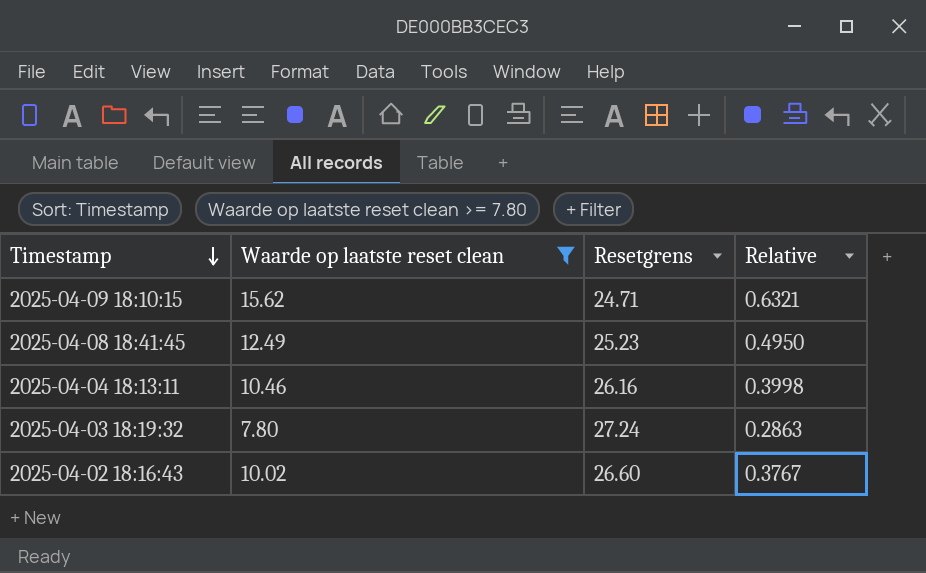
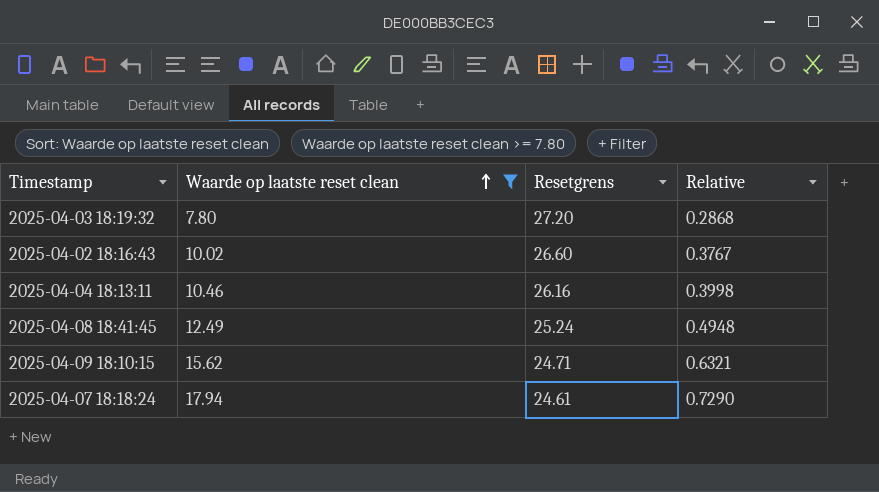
row order: Timestamp descending -> Waarde op laatste reset clean ascending
2025-04-03 18:19:32 | Resetgrens: 27.24 -> 27.20
2025-04-03 18:19:32 | Relative: 0.2863 -> 0.2868
2025-04-08 18:41:45 | Resetgrens: 25.23 -> 25.24
2025-04-08 18:41:45 | Relative: 0.4950 -> 0.4948
row 2025-04-07 18:18:24: none -> 17.94 | 24.61 | 0.7290

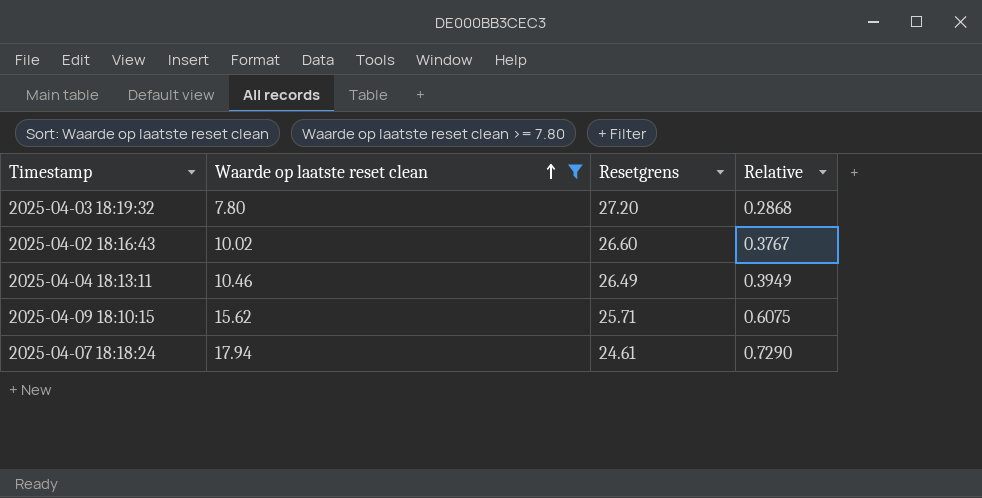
row 2025-04-08 18:41:45: 12.49 | 25.24 | 0.4948 -> none
2025-04-04 18:13:11 | Resetgrens: 26.16 -> 26.49
2025-04-04 18:13:11 | Relative: 0.3998 -> 0.3949
2025-04-09 18:10:15 | Resetgrens: 24.71 -> 25.71
2025-04-09 18:10:15 | Relative: 0.6321 -> 0.6075

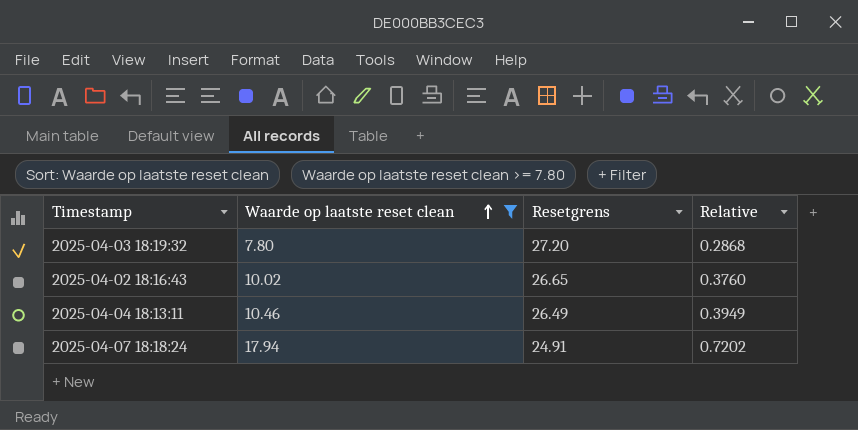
row 2025-04-09 18:10:15: 15.62 | 25.71 | 0.6075 -> none
2025-04-02 18:16:43 | Resetgrens: 26.60 -> 26.65
2025-04-02 18:16:43 | Relative: 0.3767 -> 0.3760
2025-04-07 18:18:24 | Resetgrens: 24.61 -> 24.91
2025-04-07 18:18:24 | Relative: 0.7290 -> 0.7202

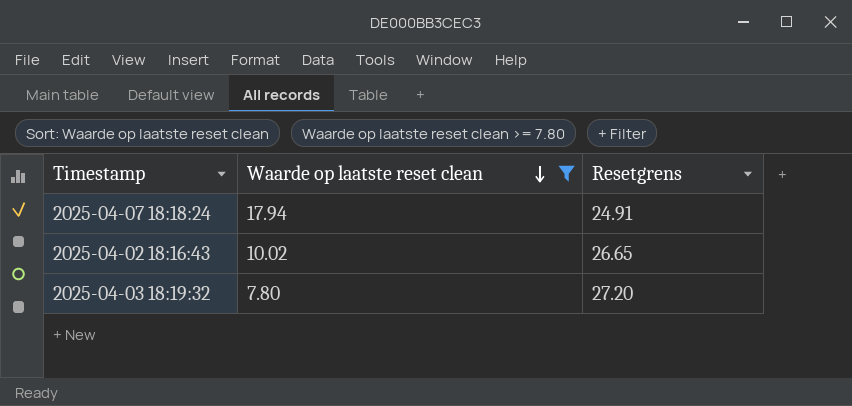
row order: Waarde op laatste reset clean ascending -> Waarde op laatste reset clean descending
column Relative | formula: [Waarde op laatste reset clean] / [Resetgrens] -> none
row 2025-04-04 18:13:11: 10.46 | 26.49 | 0.3949 -> none

